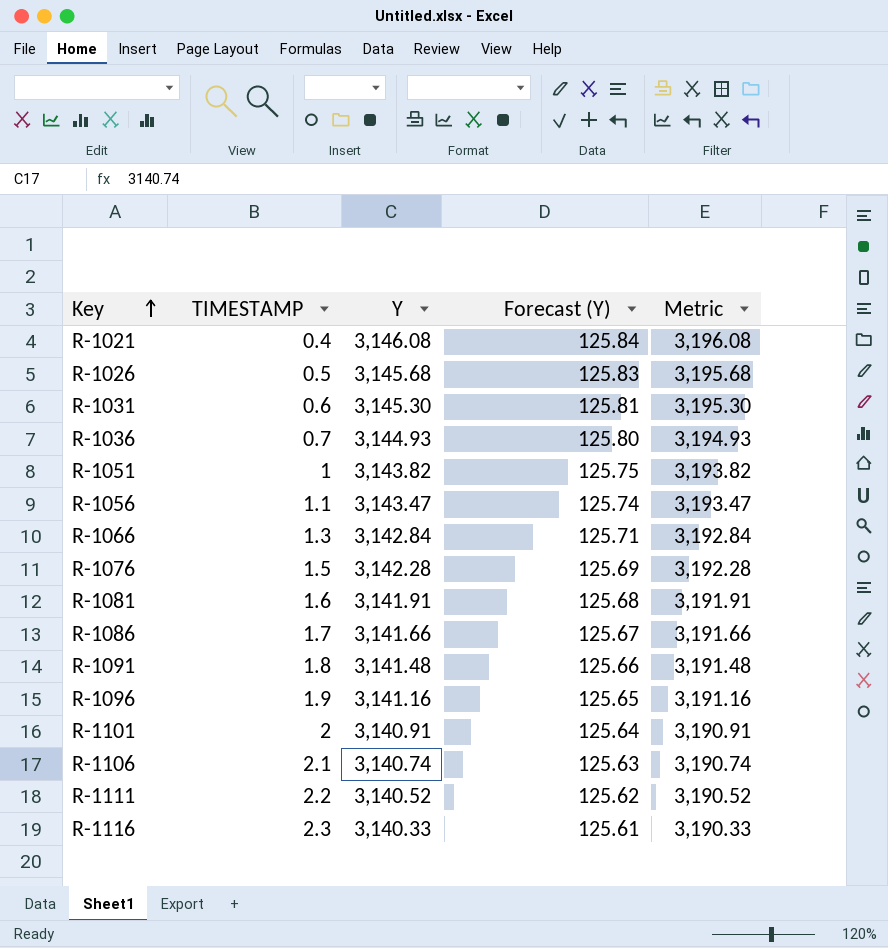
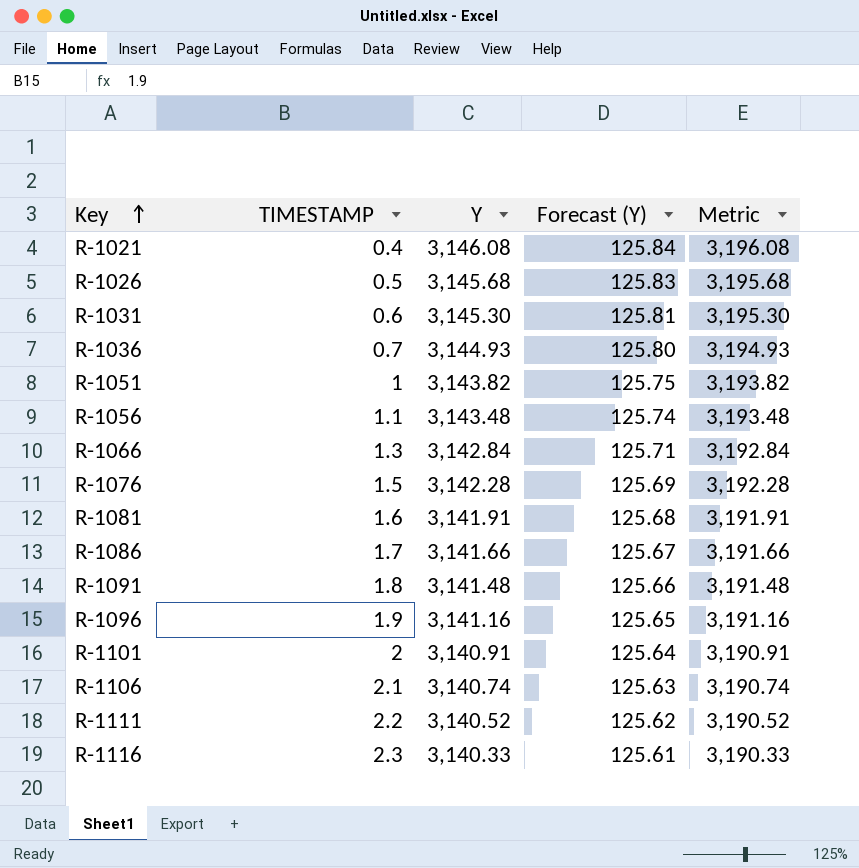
R-1056 | Y: 3,143.47 -> 3,143.48
R-1056 | Metric: 3,193.47 -> 3,193.48

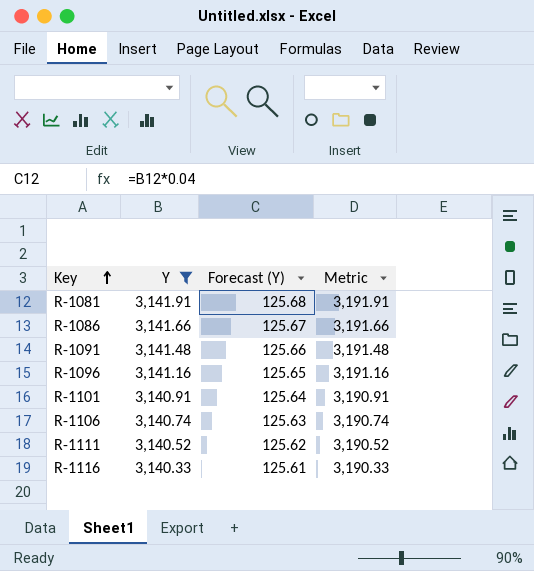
filter: none -> Y <= 3,141.91
column TIMESTAMP | position: 2 -> none

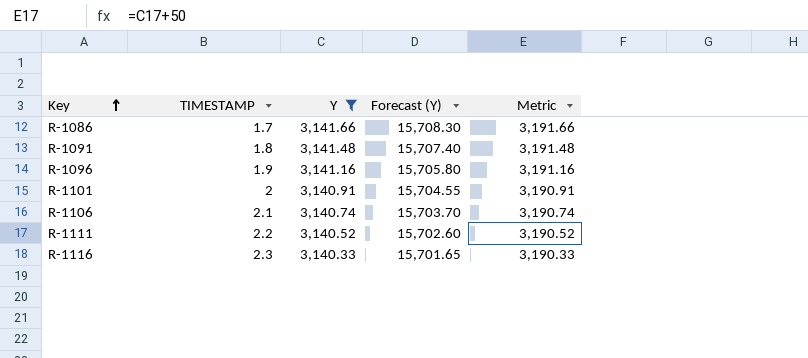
column TIMESTAMP | position: none -> 2
column Forecast (Y) | formula: [Y] * 0.04 -> [Y] * 5
row R-1081: 3,141.91 | 125.68 | 3,191.91 -> none

